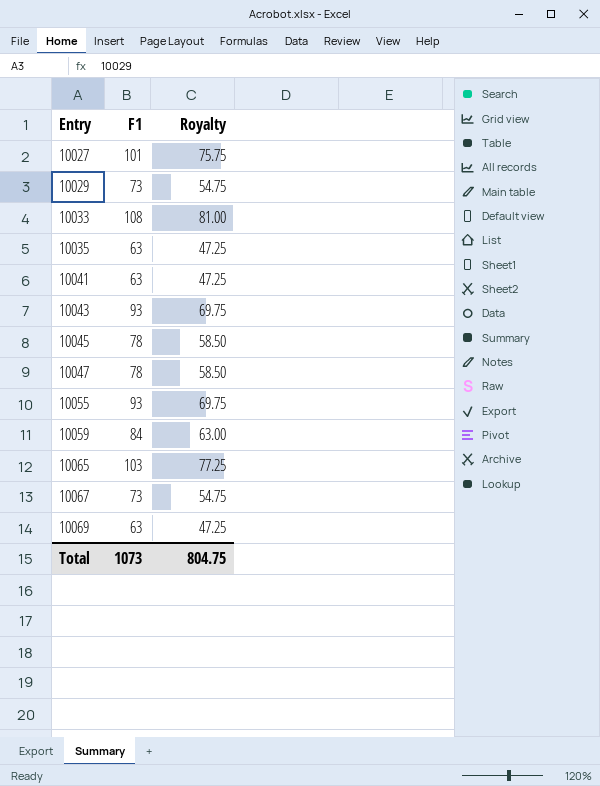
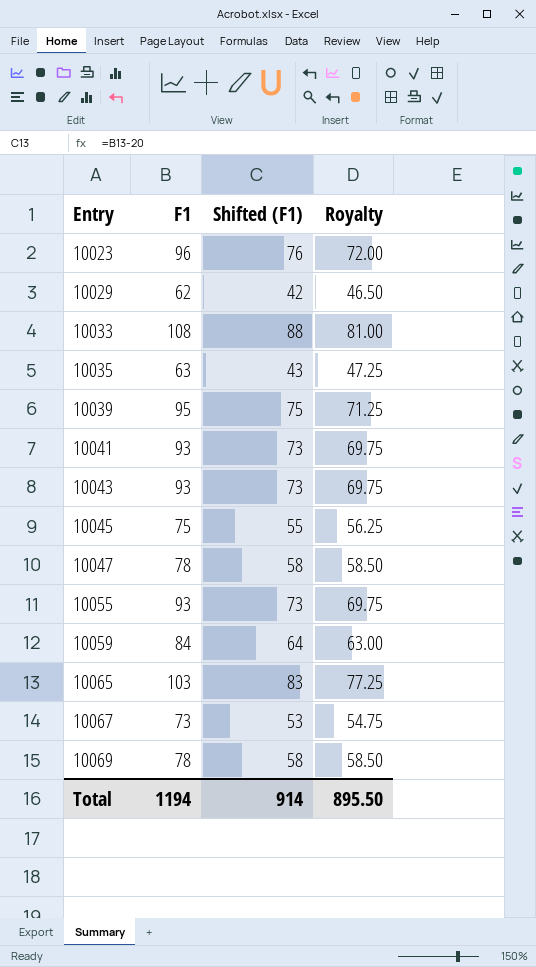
column Shifted (F1) | formula: none -> [F1] - 20
row 10027: 101 | 75.75 -> none
row 10023: none -> 96 | 76 | 72.00
10029 | F1: 73 -> 62
10029 | Royalty: 54.75 -> 46.50
row 10039: none -> 95 | 75 | 71.25
10041 | F1: 63 -> 93
10041 | Royalty: 47.25 -> 69.75
10045 | F1: 78 -> 75
10045 | Royalty: 58.50 -> 56.25
10069 | F1: 63 -> 78
10069 | Royalty: 47.25 -> 58.50
Total | F1: 1073 -> 1194
Total | Royalty: 804.75 -> 895.50

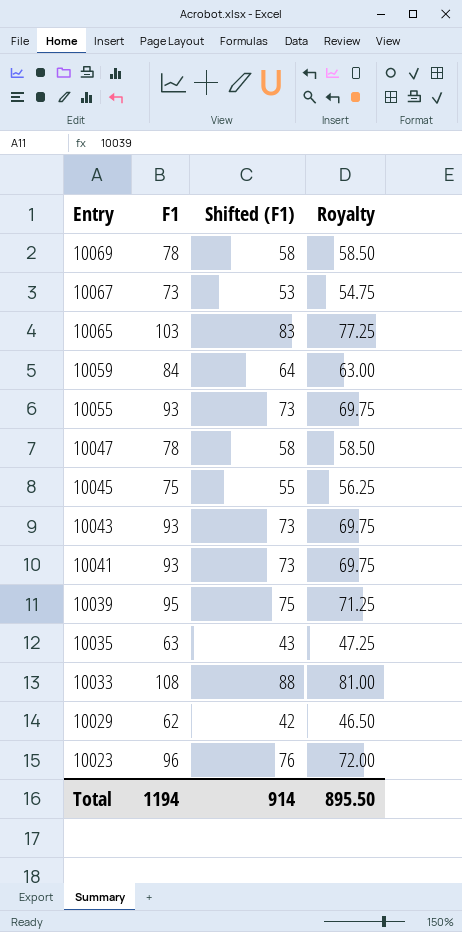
row order: Entry ascending -> Entry descending

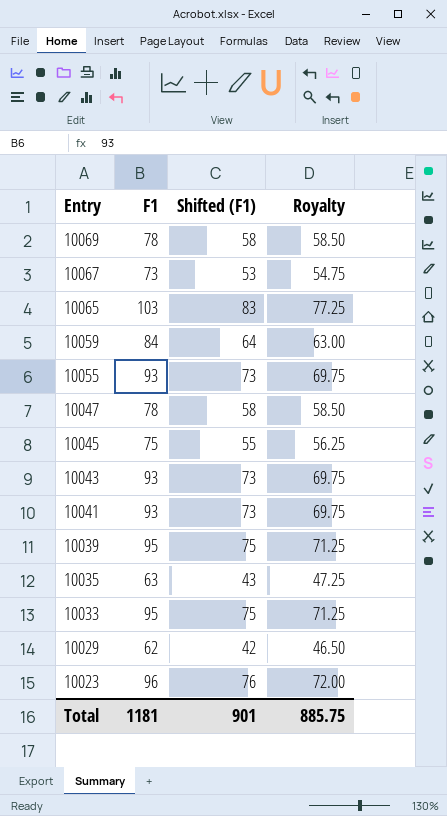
10033 | F1: 108 -> 95
10033 | Shifted (F1): 88 -> 75
10033 | Royalty: 81.00 -> 71.25
Total | F1: 1194 -> 1181
Total | Shifted (F1): 914 -> 901
Total | Royalty: 895.50 -> 885.75

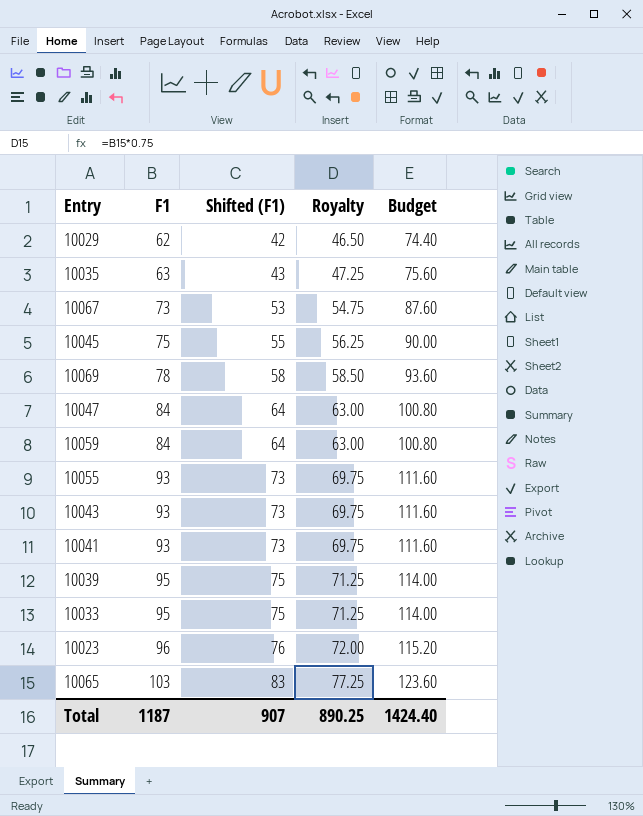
row order: Entry descending -> F1 ascending
column Budget | formula: none -> [F1] * 1.2
10047 | F1: 78 -> 84
10047 | Shifted (F1): 58 -> 64
10047 | Royalty: 58.50 -> 63.00
Total | F1: 1181 -> 1187
Total | Shifted (F1): 901 -> 907
Total | Royalty: 885.75 -> 890.25

